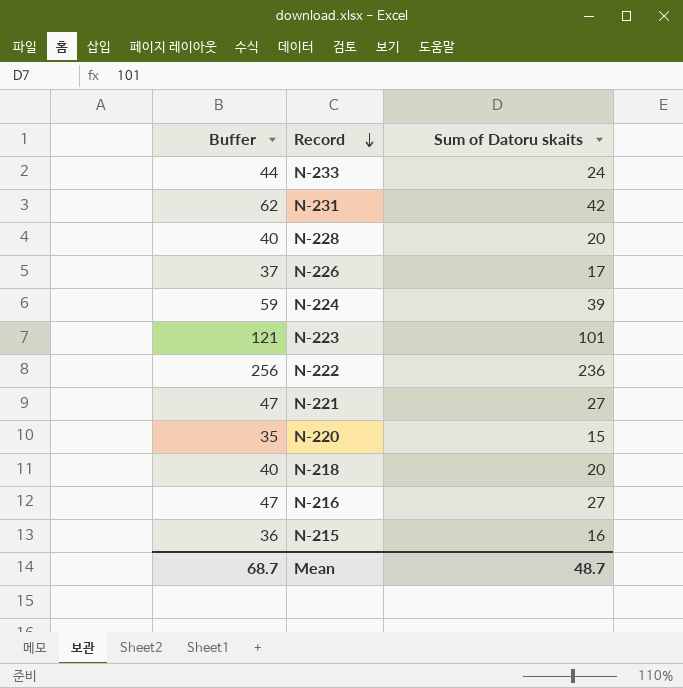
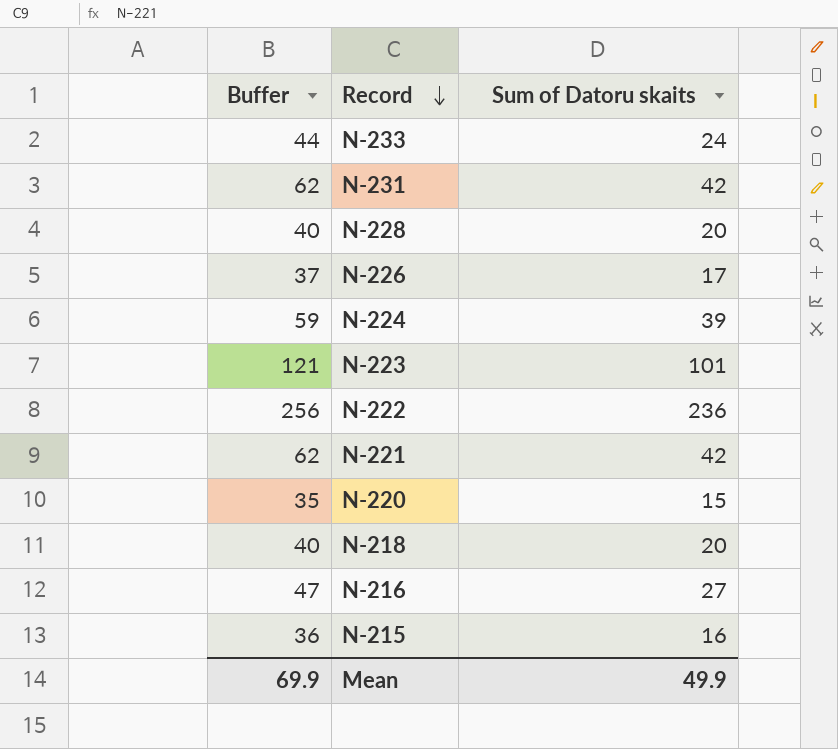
N-221 | Buffer: 47 -> 62
N-221 | Sum of Datoru skaits: 27 -> 42
Mean | Buffer: 68.7 -> 69.9
Mean | Sum of Datoru skaits: 48.7 -> 49.9

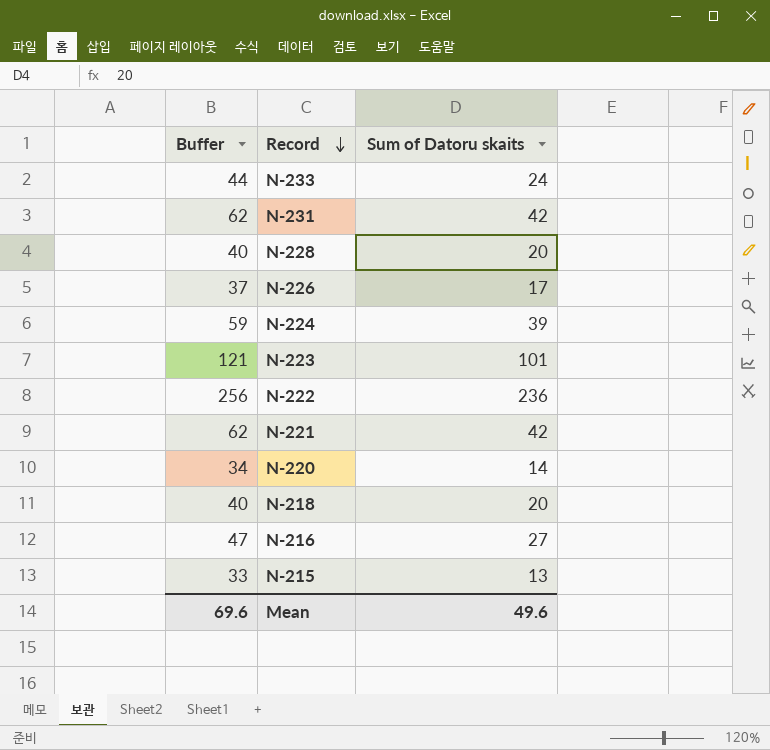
N-220 | Buffer: 35 -> 34
N-220 | Sum of Datoru skaits: 15 -> 14
N-215 | Buffer: 36 -> 33
N-215 | Sum of Datoru skaits: 16 -> 13
Mean | Buffer: 69.9 -> 69.6
Mean | Sum of Datoru skaits: 49.9 -> 49.6

